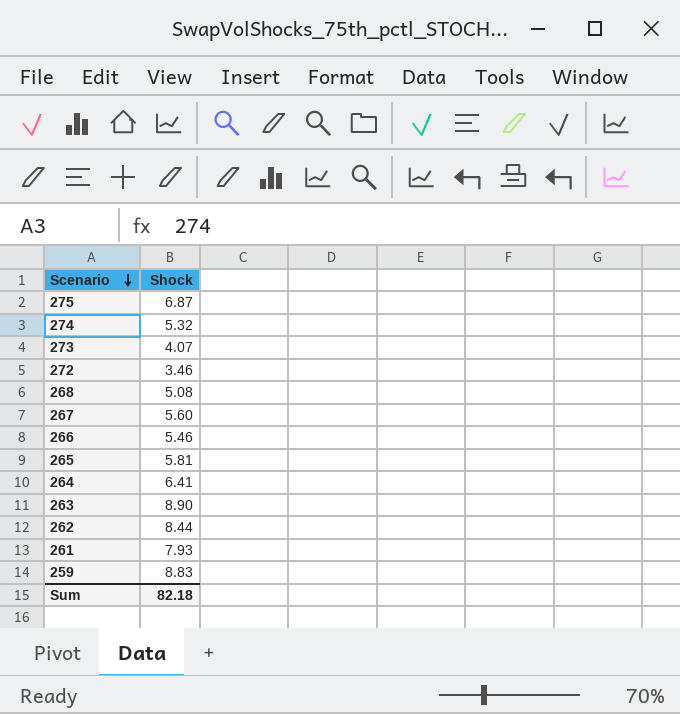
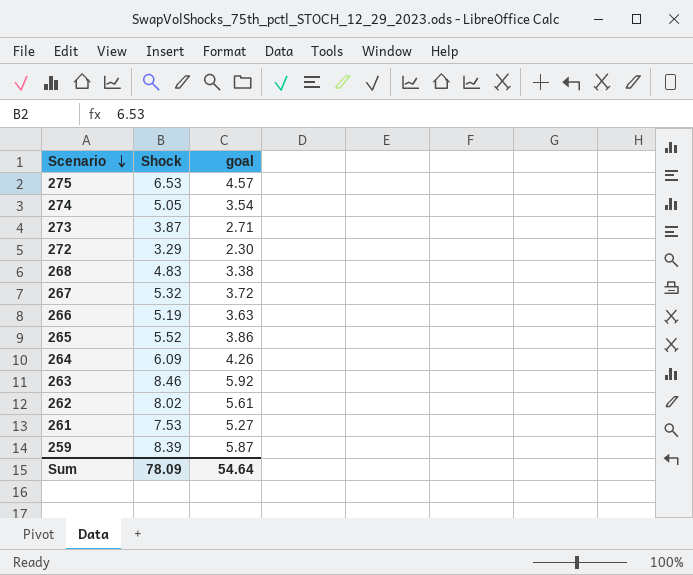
column goal | formula: none -> [Shock] * 0.7
275 | Shock: 6.87 -> 6.53
274 | Shock: 5.32 -> 5.05
273 | Shock: 4.07 -> 3.87
272 | Shock: 3.46 -> 3.29
268 | Shock: 5.08 -> 4.83
267 | Shock: 5.60 -> 5.32
266 | Shock: 5.46 -> 5.19
265 | Shock: 5.81 -> 5.52
264 | Shock: 6.41 -> 6.09
263 | Shock: 8.90 -> 8.46
262 | Shock: 8.44 -> 8.02
261 | Shock: 7.93 -> 7.53
259 | Shock: 8.83 -> 8.39
Sum | Shock: 82.18 -> 78.09

